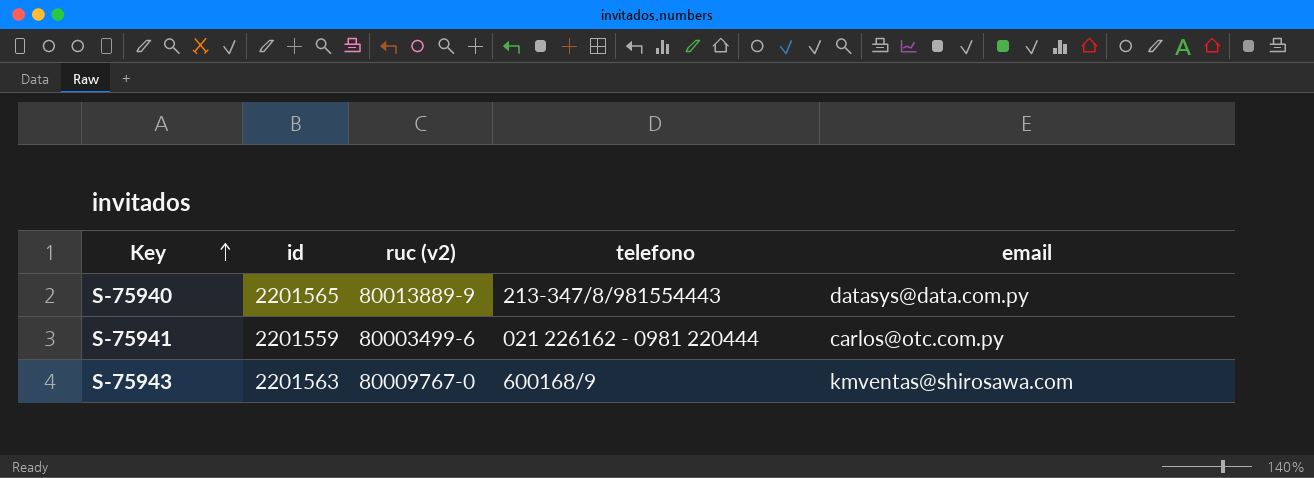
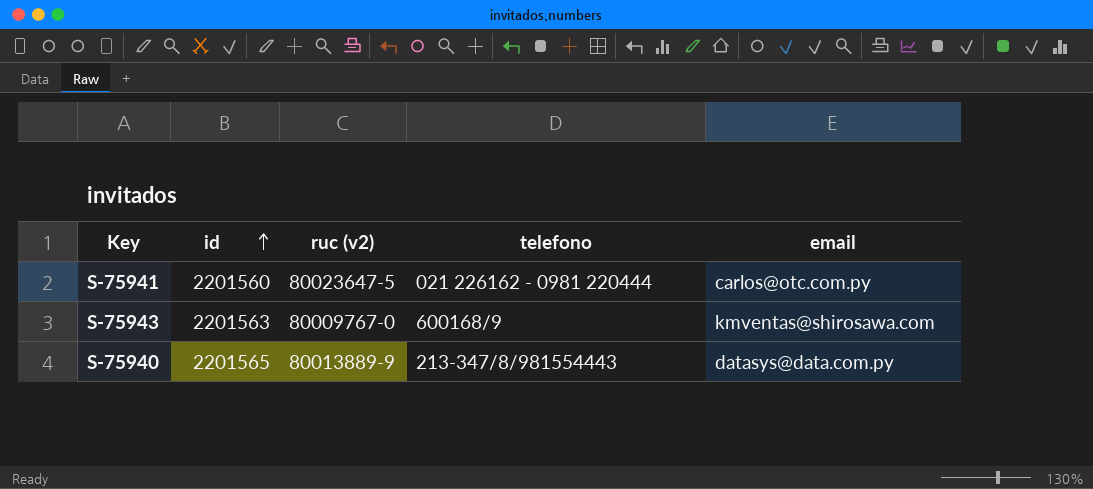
row order: Key ascending -> id ascending
S-75941 | id: 2201559 -> 2201560
S-75941 | ruc (v2): 80003499-6 -> 80023647-5

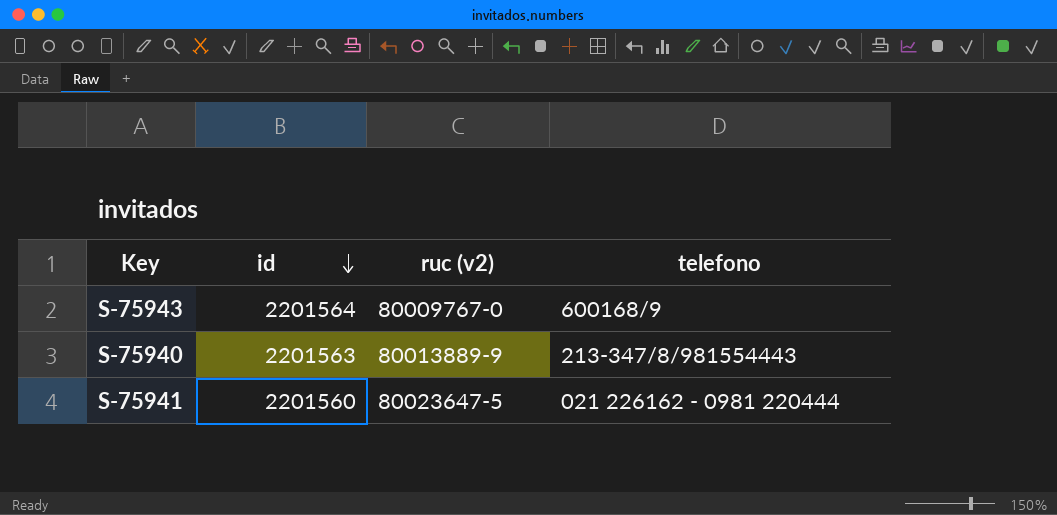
row order: id ascending -> id descending
column email | position: 5 -> none
S-75943 | id: 2201563 -> 2201564
S-75940 | id: 2201565 -> 2201563

